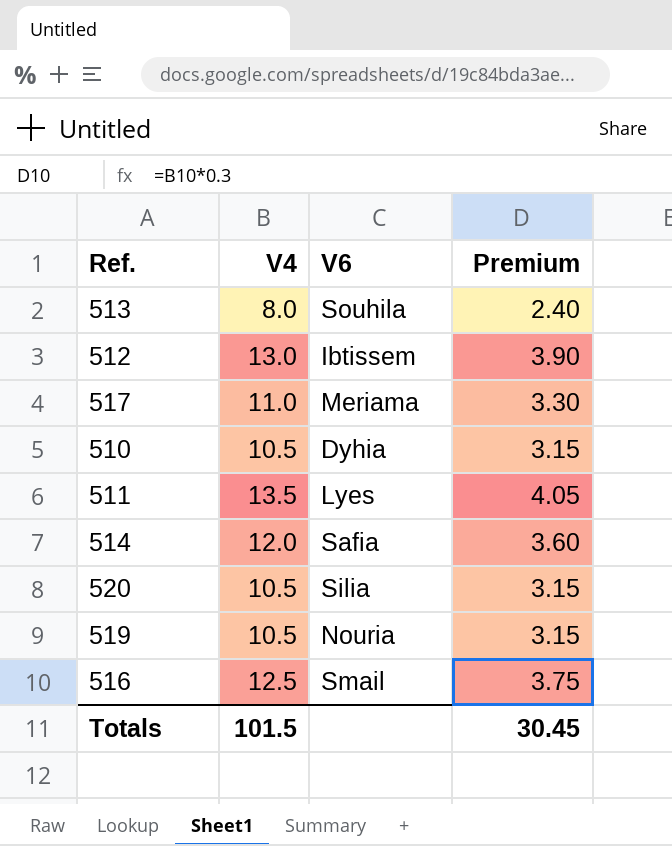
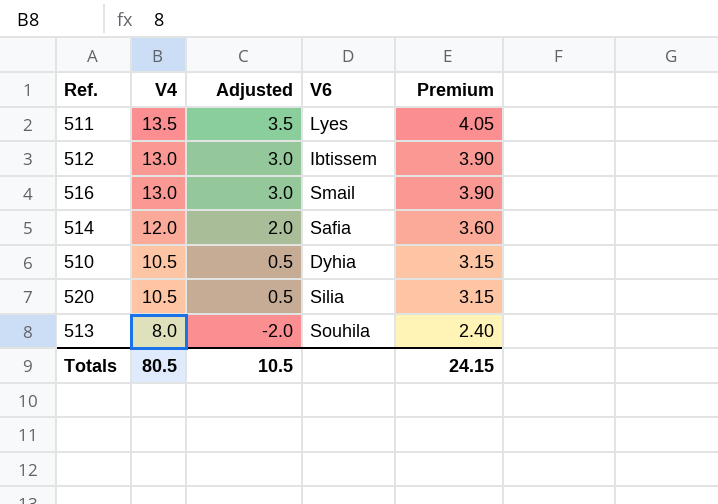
row order: none -> V4 descending
column Adjusted | formula: none -> [V4] - 10
row 517: 11.0 | Meriama | 3.30 -> none
row 519: 10.5 | Nouria | 3.15 -> none
516 | V4: 12.5 -> 13.0
516 | Premium: 3.75 -> 3.90
Totals | V4: 101.5 -> 80.5
Totals | Premium: 30.45 -> 24.15

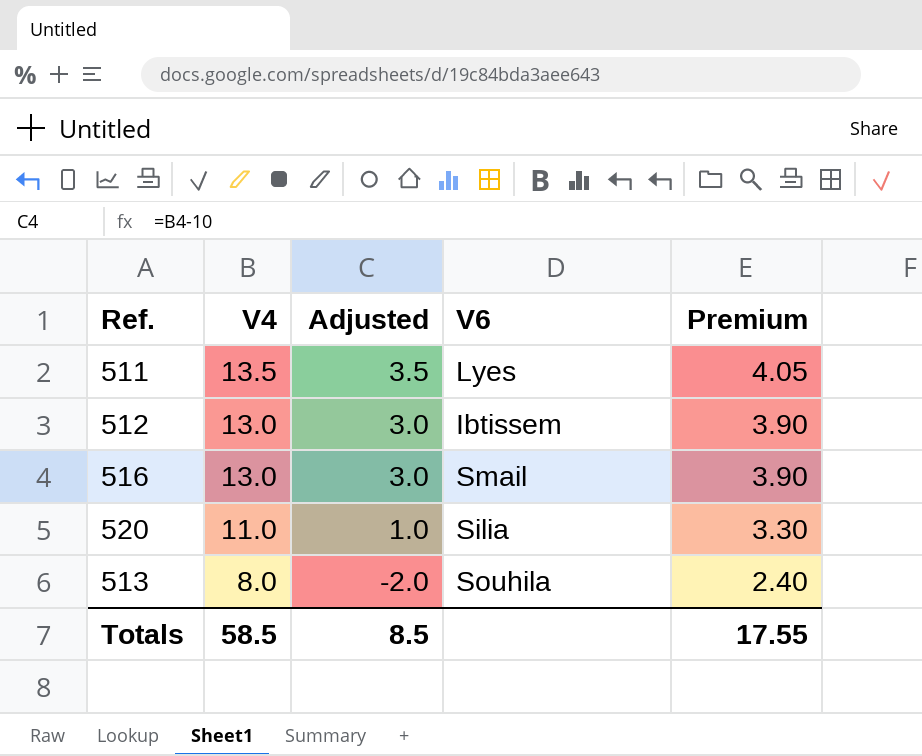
row 514: 12.0 | 2.0 | Safia | 3.60 -> none
row 510: 10.5 | 0.5 | Dyhia | 3.15 -> none
520 | V4: 10.5 -> 11.0
520 | Adjusted: 0.5 -> 1.0
520 | Premium: 3.15 -> 3.30
Totals | V4: 80.5 -> 58.5
Totals | Adjusted: 10.5 -> 8.5
Totals | Premium: 24.15 -> 17.55

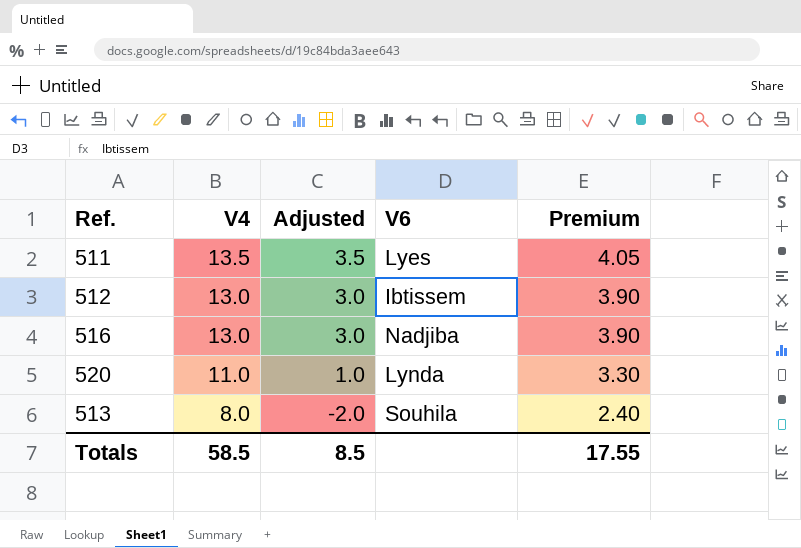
516 | V6: Smail -> Nadjiba
520 | V6: Silia -> Lynda

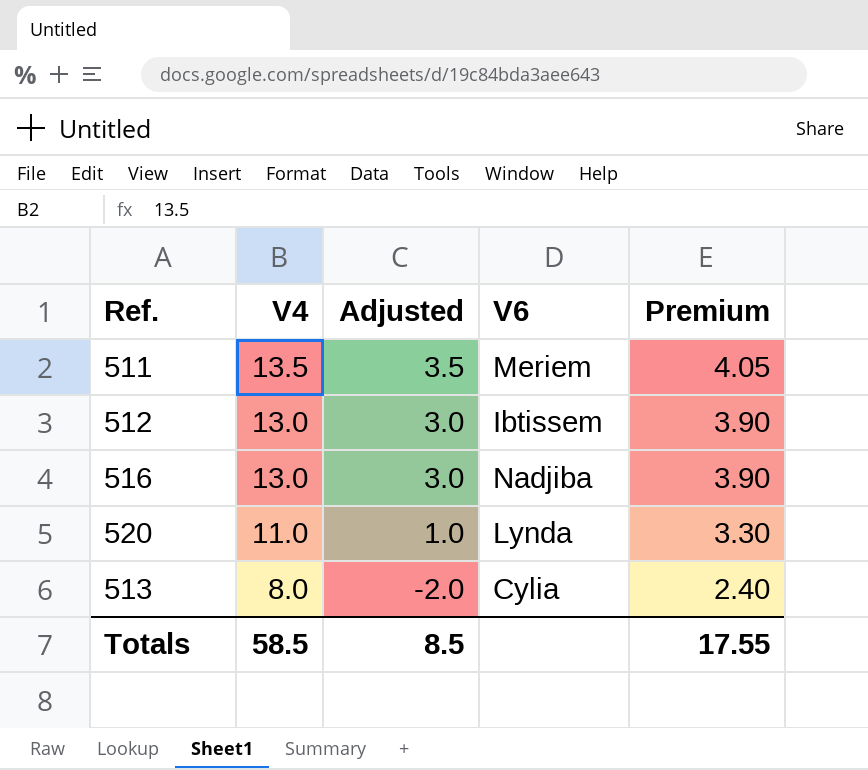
511 | V6: Lyes -> Meriem
513 | V6: Souhila -> Cylia

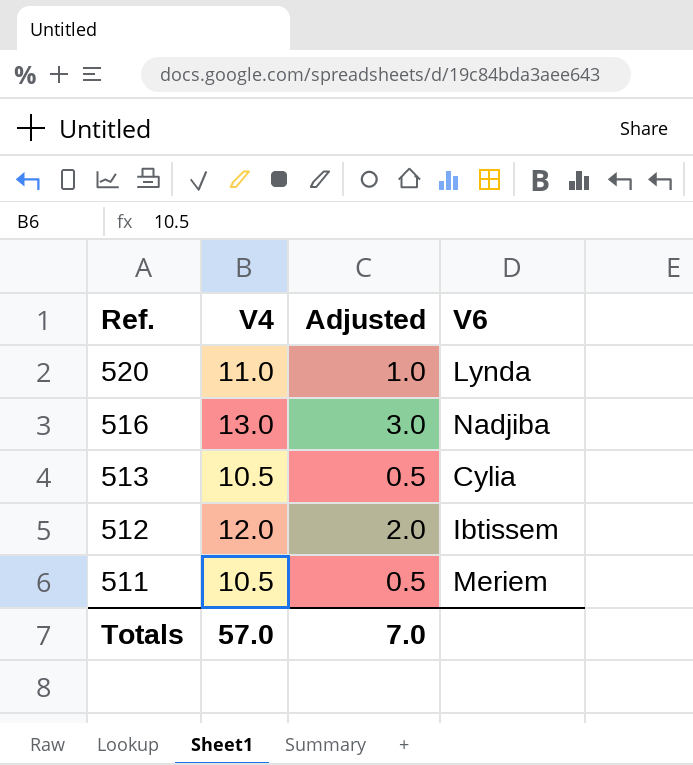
row order: V4 descending -> Ref. descending
column Premium | formula: [V4] * 0.3 -> none
513 | V4: 8.0 -> 10.5
513 | Adjusted: -2.0 -> 0.5
512 | V4: 13.0 -> 12.0
512 | Adjusted: 3.0 -> 2.0
511 | V4: 13.5 -> 10.5
511 | Adjusted: 3.5 -> 0.5
Totals | V4: 58.5 -> 57.0
Totals | Adjusted: 8.5 -> 7.0

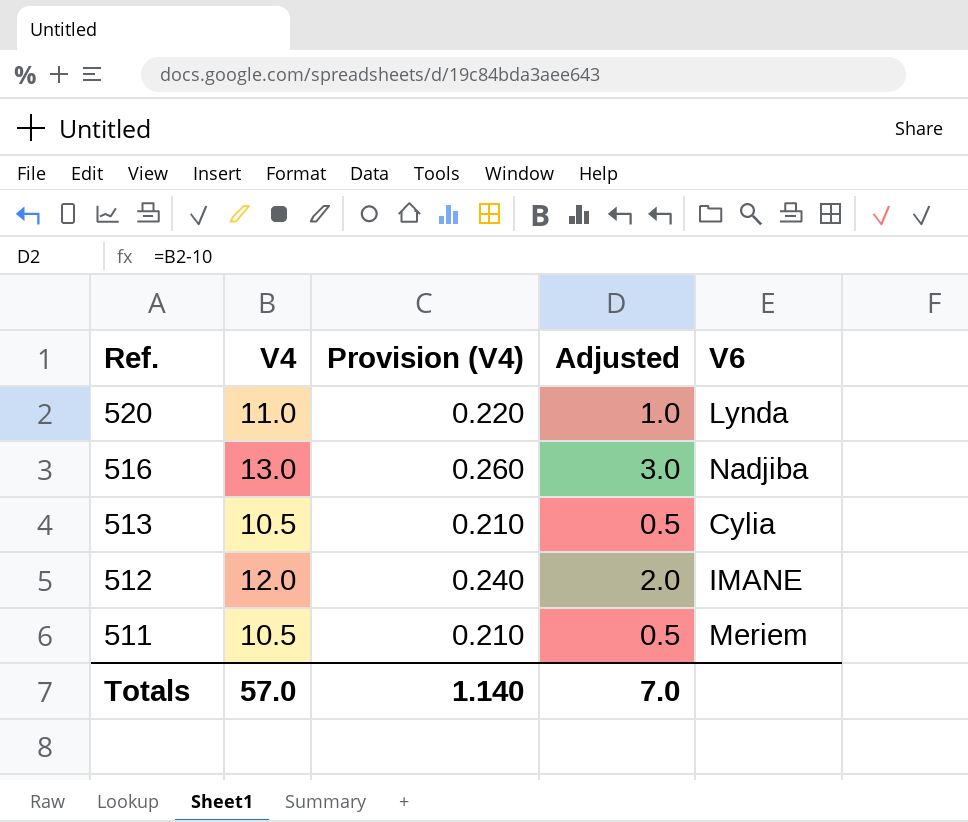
column Provision (V4) | formula: none -> [V4] * 0.02
512 | V6: Ibtissem -> IMANE

